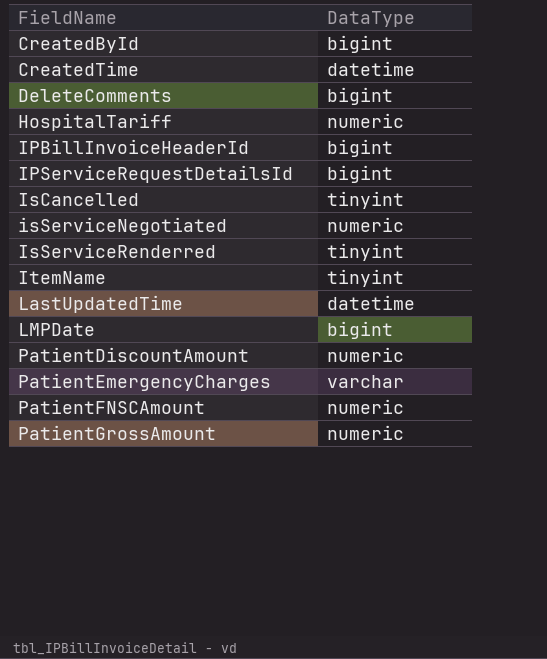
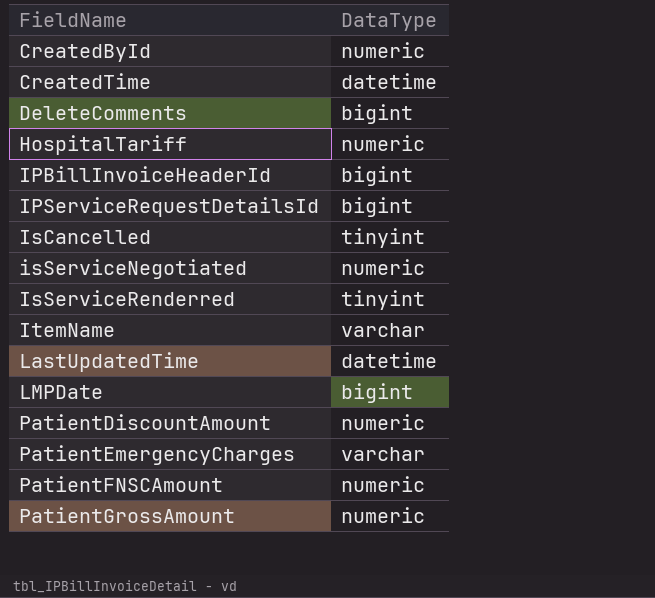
CreatedById | DataType: bigint -> numeric
ItemName | DataType: tinyint -> varchar

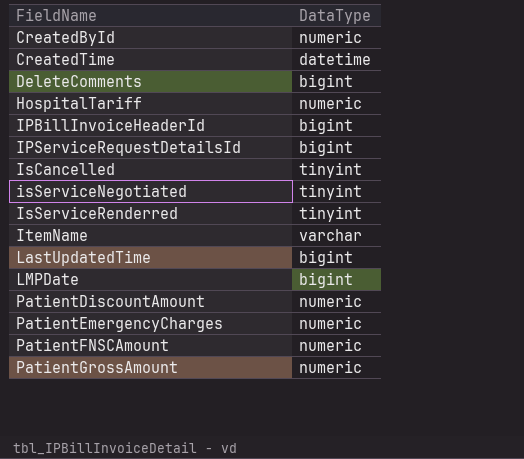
isServiceNegotiated | DataType: numeric -> tinyint
LastUpdatedTime | DataType: datetime -> bigint
PatientEmergencyCharges | DataType: varchar -> numeric

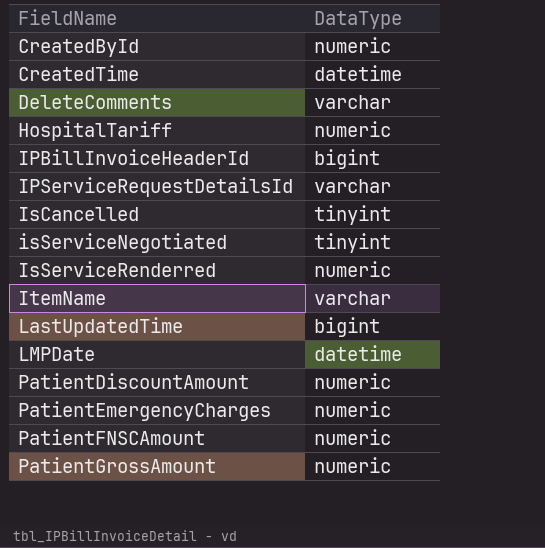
DeleteComments | DataType: bigint -> varchar
IPServiceRequestDetailsId | DataType: bigint -> varchar
IsServiceRenderred | DataType: tinyint -> numeric
LMPDate | DataType: bigint -> datetime

